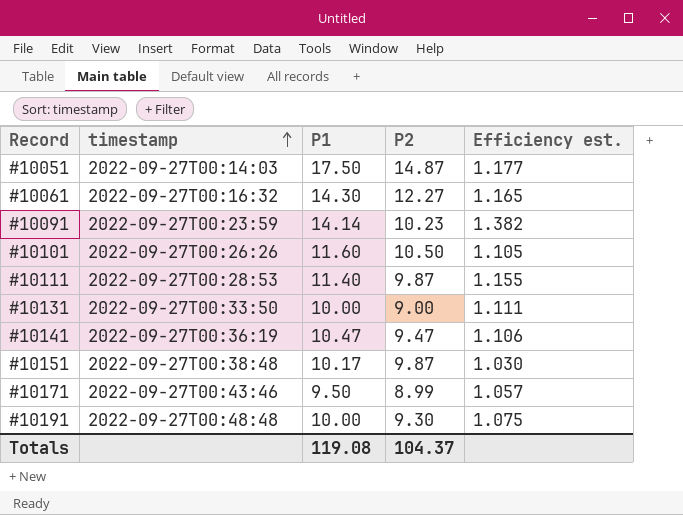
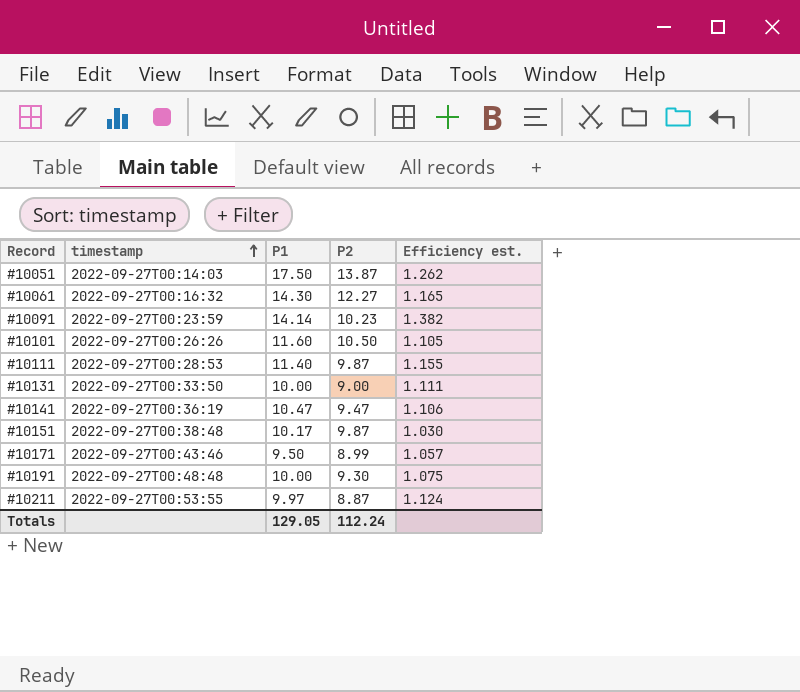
#10051 | P2: 14.87 -> 13.87
#10051 | Efficiency est.: 1.177 -> 1.262
row #10211: none -> 2022-09-27T00:53:55 | 9.97 | 8.87 | 1.124
Totals | P1: 119.08 -> 129.05
Totals | P2: 104.37 -> 112.24

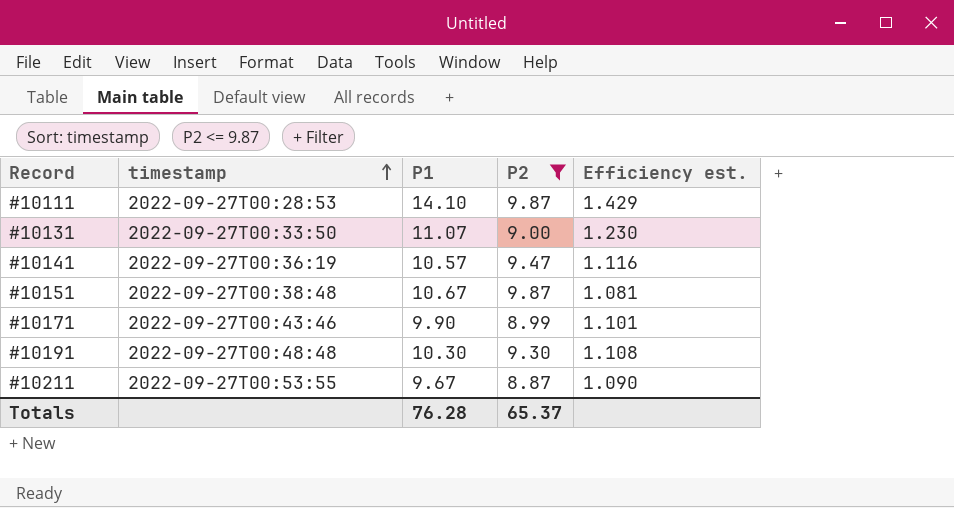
filter: none -> P2 <= 9.87
#10111 | P1: 11.40 -> 14.10
#10111 | Efficiency est.: 1.155 -> 1.429
#10131 | P1: 10.00 -> 11.07
#10131 | Efficiency est.: 1.111 -> 1.230
#10141 | P1: 10.47 -> 10.57
#10141 | Efficiency est.: 1.106 -> 1.116
#10151 | P1: 10.17 -> 10.67
#10151 | Efficiency est.: 1.030 -> 1.081
#10171 | P1: 9.50 -> 9.90
#10171 | Efficiency est.: 1.057 -> 1.101
#10191 | P1: 10.00 -> 10.30
#10191 | Efficiency est.: 1.075 -> 1.108
#10211 | P1: 9.97 -> 9.67
#10211 | Efficiency est.: 1.124 -> 1.090
Totals | P1: 129.05 -> 76.28
Totals | P2: 112.24 -> 65.37

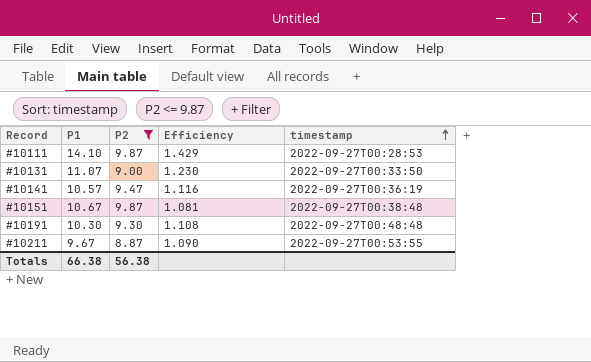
column name: Efficiency est. -> Efficiency
column timestamp | position: 2 -> 5
row #10171: 2022-09-27T00:43:46 | 9.90 | 8.99 | 1.101 -> none
Totals | P1: 76.28 -> 66.38
Totals | P2: 65.37 -> 56.38

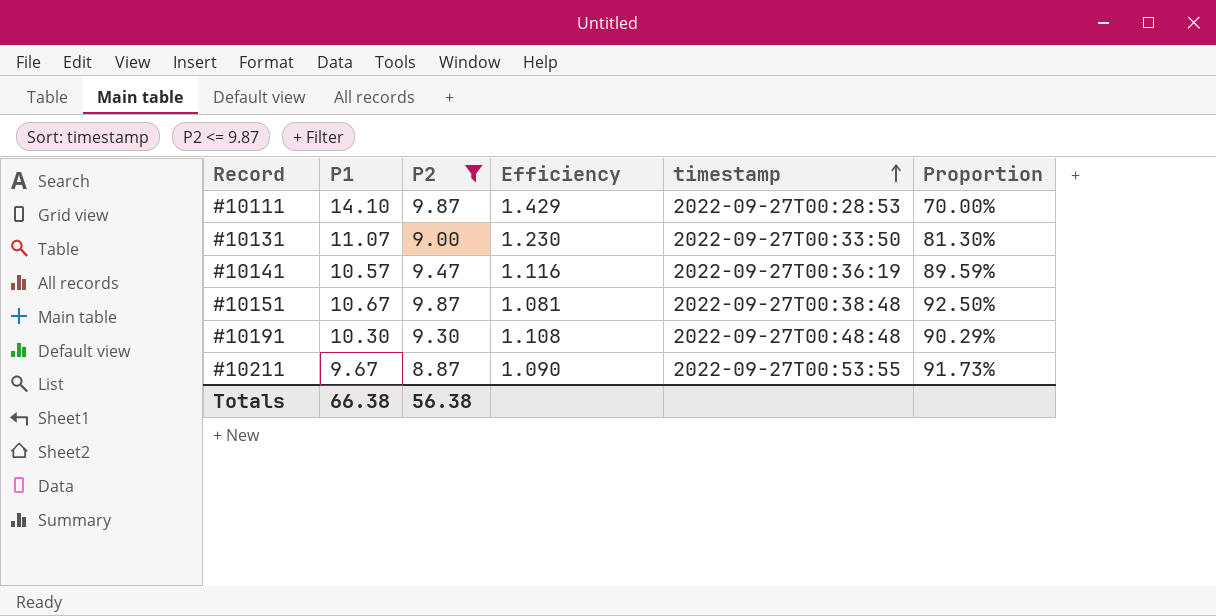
column Proportion | formula: none -> [P2] / [P1]

